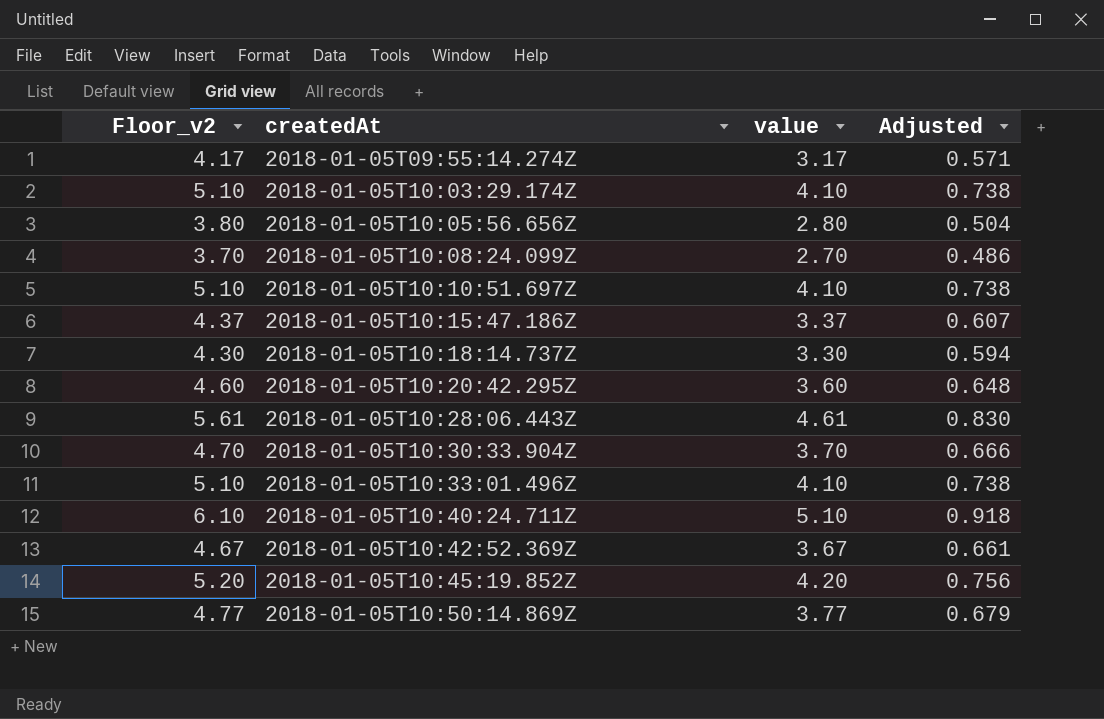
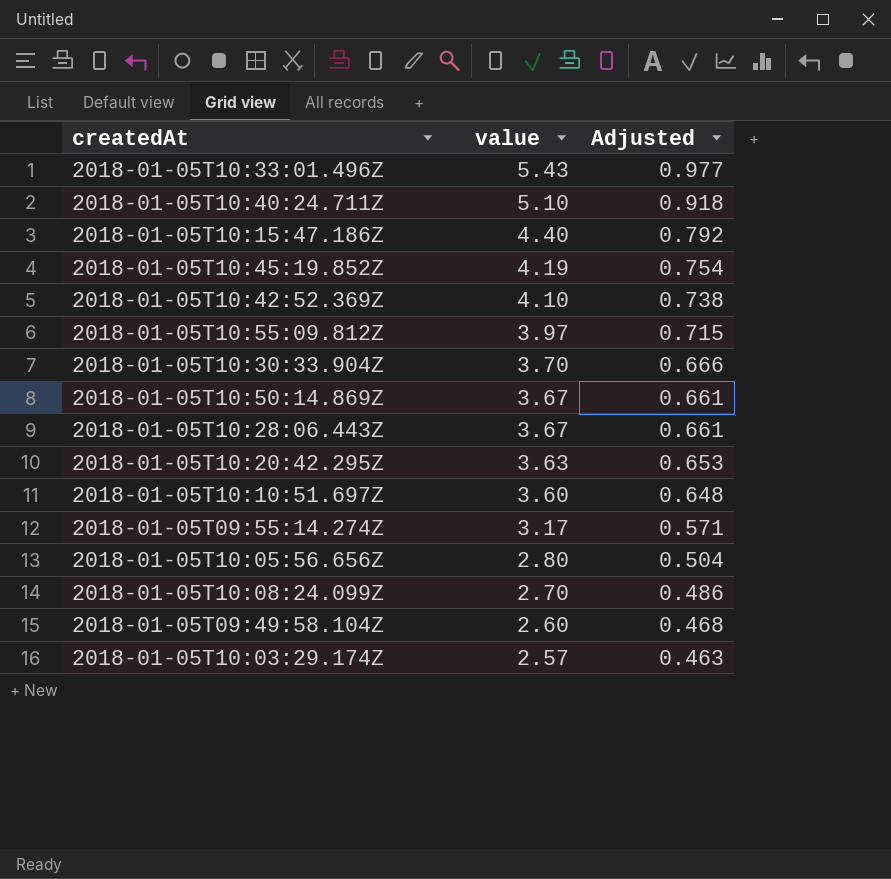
row order: createdAt ascending -> value descending
column Floor_v2 | formula: [value] + 1 -> none
row 2018-01-05T10:18:14.737Z: 4.30 | 3.30 | 0.594 -> none
2018-01-05T10:33:01.496Z | value: 4.10 -> 5.43
2018-01-05T10:33:01.496Z | Adjusted: 0.738 -> 0.977
2018-01-05T10:15:47.186Z | value: 3.37 -> 4.40
2018-01-05T10:15:47.186Z | Adjusted: 0.607 -> 0.792
2018-01-05T10:45:19.852Z | value: 4.20 -> 4.19
2018-01-05T10:45:19.852Z | Adjusted: 0.756 -> 0.754
2018-01-05T10:42:52.369Z | value: 3.67 -> 4.10
2018-01-05T10:42:52.369Z | Adjusted: 0.661 -> 0.738
row 2018-01-05T10:55:09.812Z: none -> 3.97 | 0.715
2018-01-05T10:50:14.869Z | value: 3.77 -> 3.67
2018-01-05T10:50:14.869Z | Adjusted: 0.679 -> 0.661
2018-01-05T10:28:06.443Z | value: 4.61 -> 3.67
2018-01-05T10:28:06.443Z | Adjusted: 0.830 -> 0.661
2018-01-05T10:20:42.295Z | value: 3.60 -> 3.63
2018-01-05T10:20:42.295Z | Adjusted: 0.648 -> 0.653
2018-01-05T10:10:51.697Z | value: 4.10 -> 3.60
2018-01-05T10:10:51.697Z | Adjusted: 0.738 -> 0.648
row 2018-01-05T09:49:58.104Z: none -> 2.60 | 0.468
2018-01-05T10:03:29.174Z | value: 4.10 -> 2.57
2018-01-05T10:03:29.174Z | Adjusted: 0.738 -> 0.463

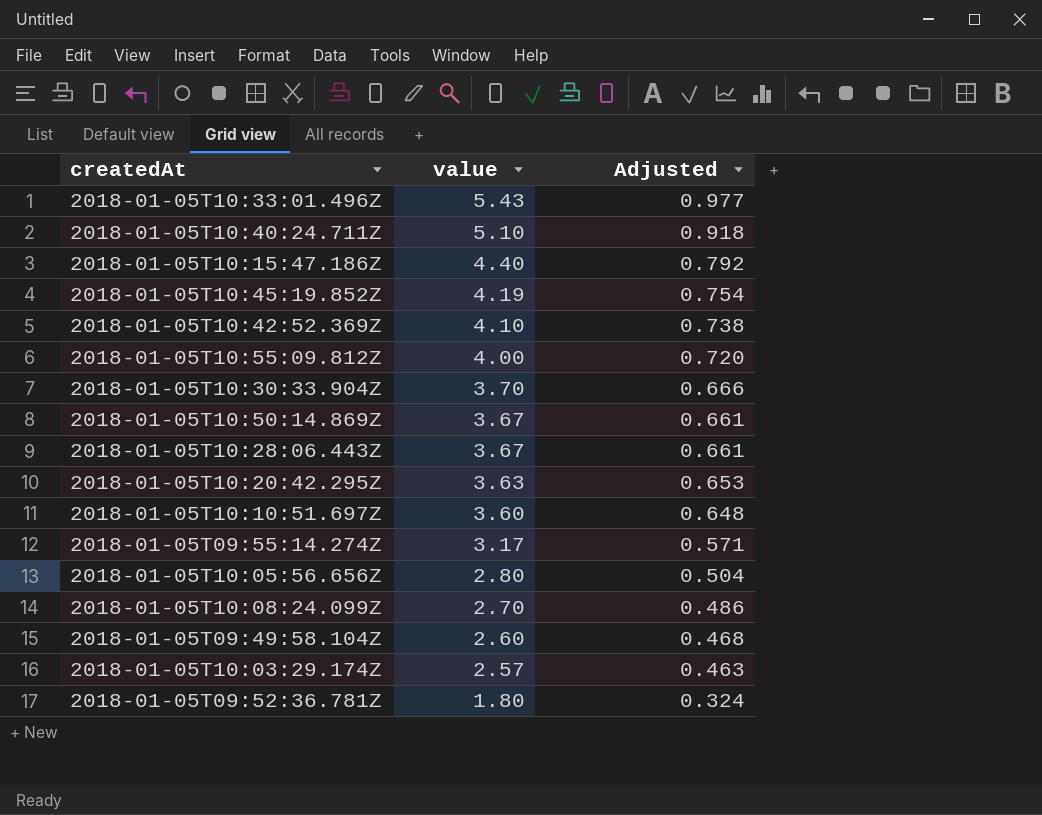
2018-01-05T10:55:09.812Z | value: 3.97 -> 4.00
2018-01-05T10:55:09.812Z | Adjusted: 0.715 -> 0.720
row 2018-01-05T09:52:36.781Z: none -> 1.80 | 0.324

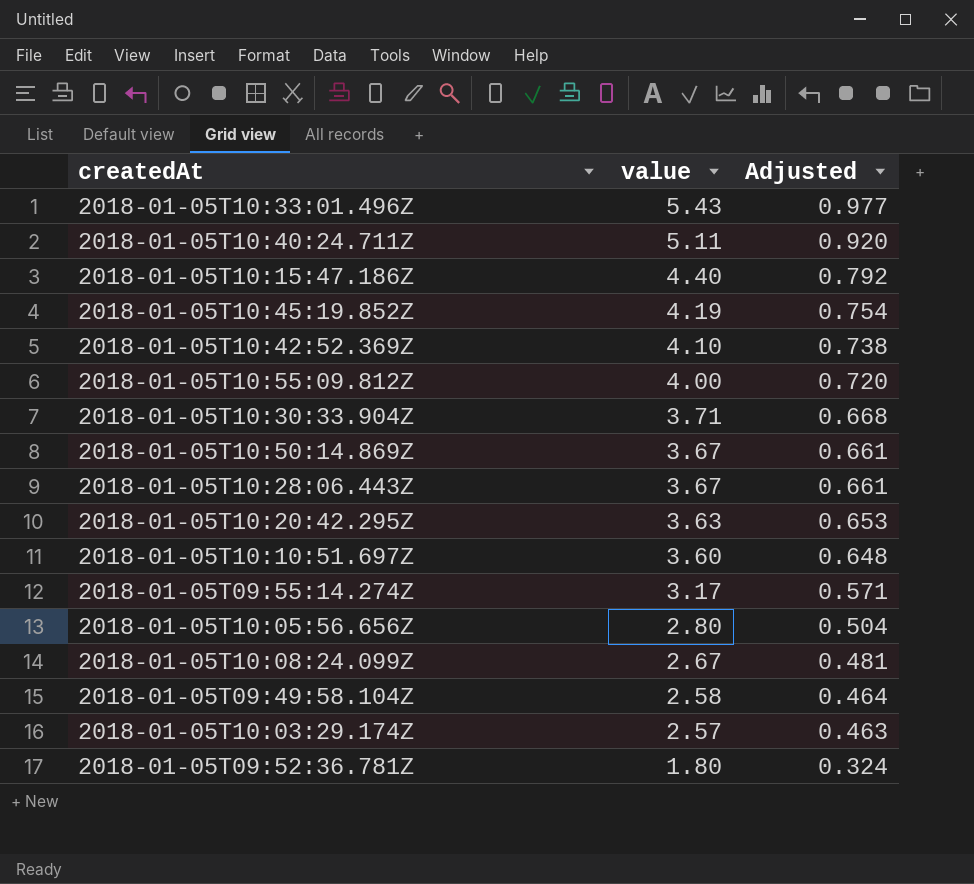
2018-01-05T10:40:24.711Z | value: 5.10 -> 5.11
2018-01-05T10:40:24.711Z | Adjusted: 0.918 -> 0.920
2018-01-05T10:30:33.904Z | value: 3.70 -> 3.71
2018-01-05T10:30:33.904Z | Adjusted: 0.666 -> 0.668
2018-01-05T10:08:24.099Z | value: 2.70 -> 2.67
2018-01-05T10:08:24.099Z | Adjusted: 0.486 -> 0.481
2018-01-05T09:49:58.104Z | value: 2.60 -> 2.58
2018-01-05T09:49:58.104Z | Adjusted: 0.468 -> 0.464

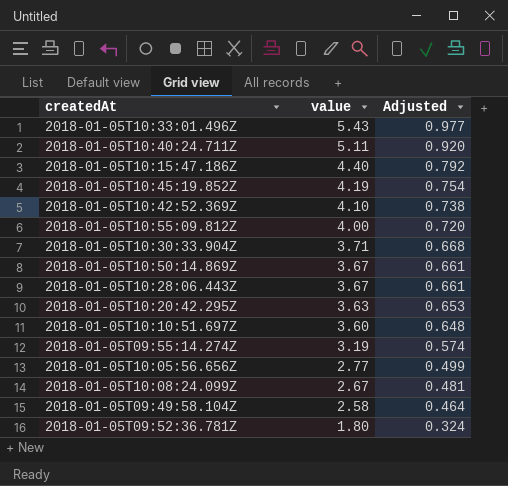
row 2018-01-05T10:03:29.174Z: 2.57 | 0.463 -> none
2018-01-05T09:55:14.274Z | value: 3.17 -> 3.19
2018-01-05T09:55:14.274Z | Adjusted: 0.571 -> 0.574
2018-01-05T10:05:56.656Z | value: 2.80 -> 2.77
2018-01-05T10:05:56.656Z | Adjusted: 0.504 -> 0.499

